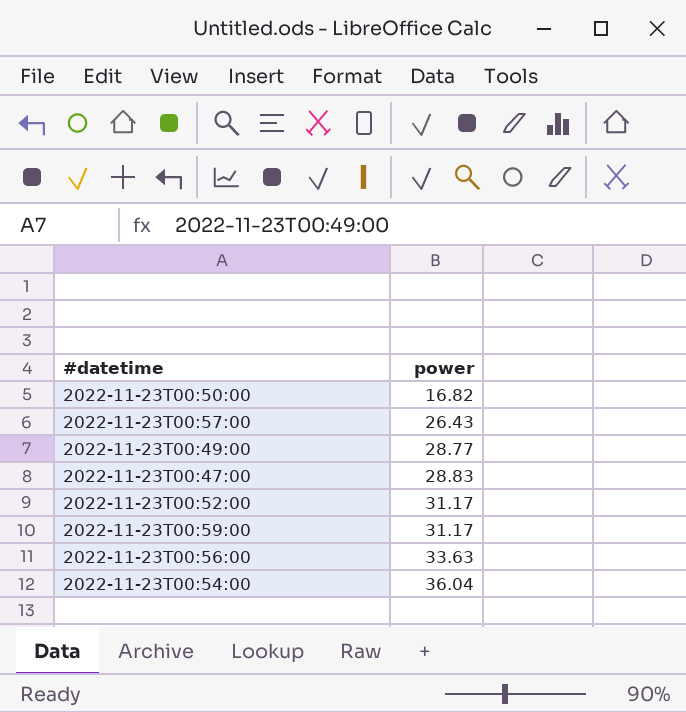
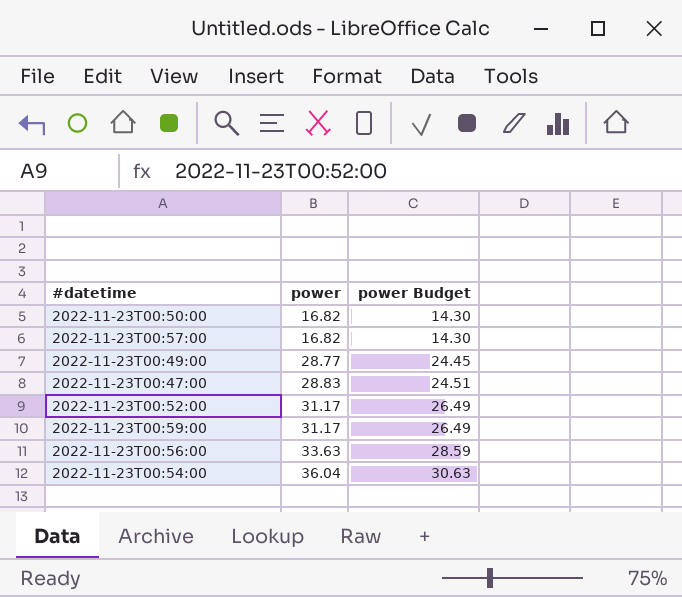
column power Budget | formula: none -> [power] * 0.85
2022-11-23T00:57:00 | power: 26.43 -> 16.82

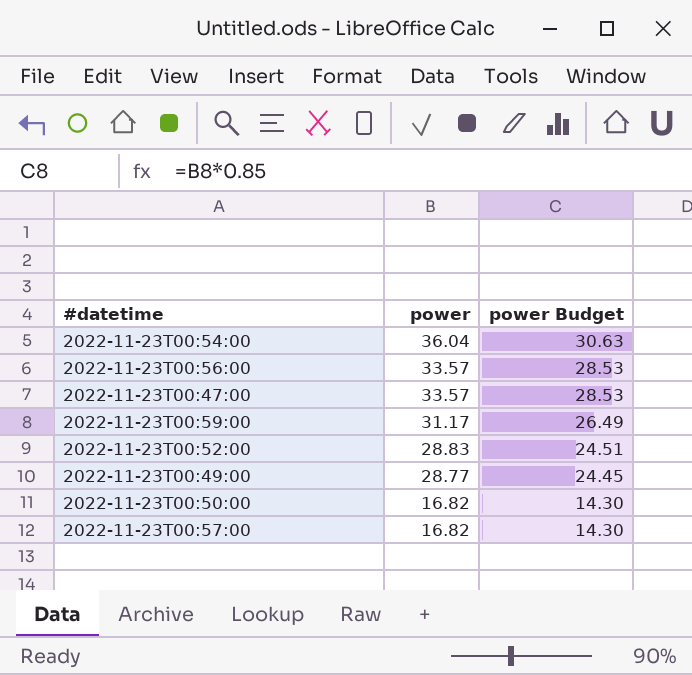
row order: power ascending -> power descending
2022-11-23T00:56:00 | power: 33.63 -> 33.57
2022-11-23T00:56:00 | power Budget: 28.59 -> 28.53
2022-11-23T00:47:00 | power: 28.83 -> 33.57
2022-11-23T00:47:00 | power Budget: 24.51 -> 28.53
2022-11-23T00:52:00 | power: 31.17 -> 28.83
2022-11-23T00:52:00 | power Budget: 26.49 -> 24.51

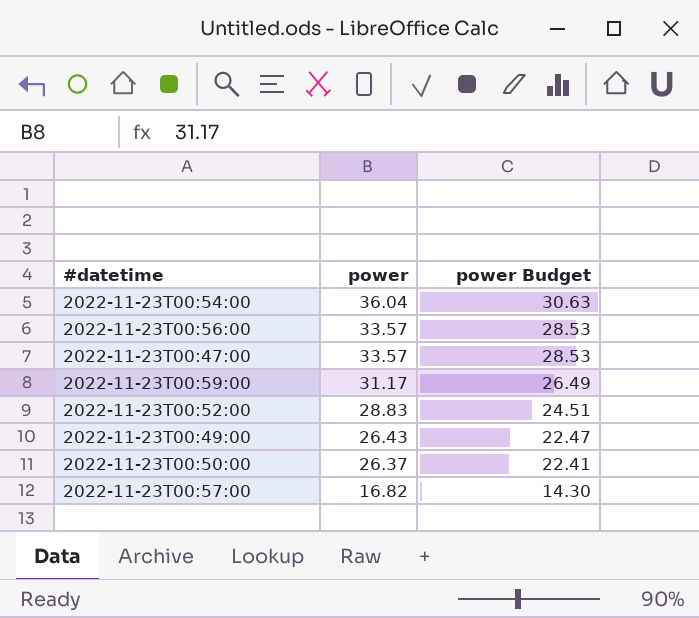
2022-11-23T00:49:00 | power: 28.77 -> 26.43
2022-11-23T00:49:00 | power Budget: 24.45 -> 22.47
2022-11-23T00:50:00 | power: 16.82 -> 26.37
2022-11-23T00:50:00 | power Budget: 14.30 -> 22.41

